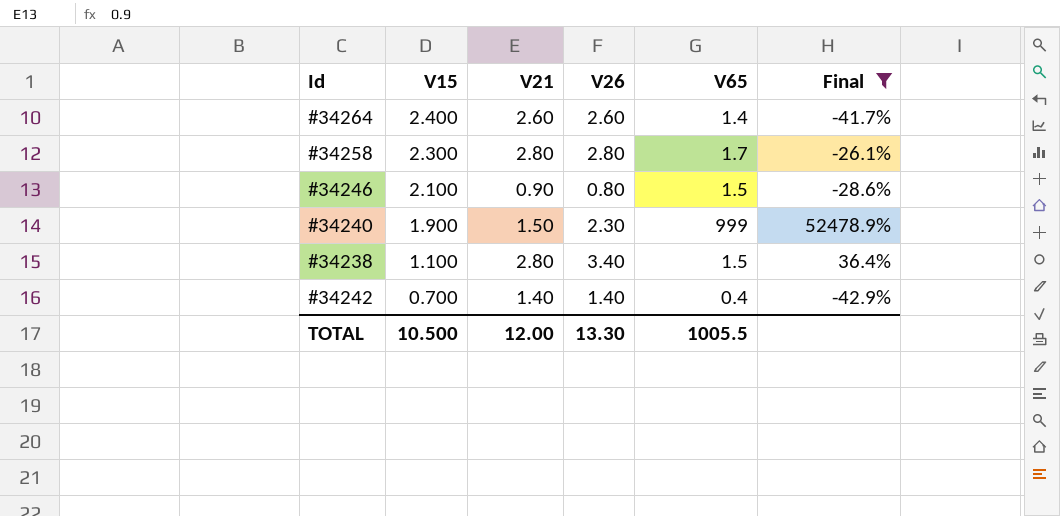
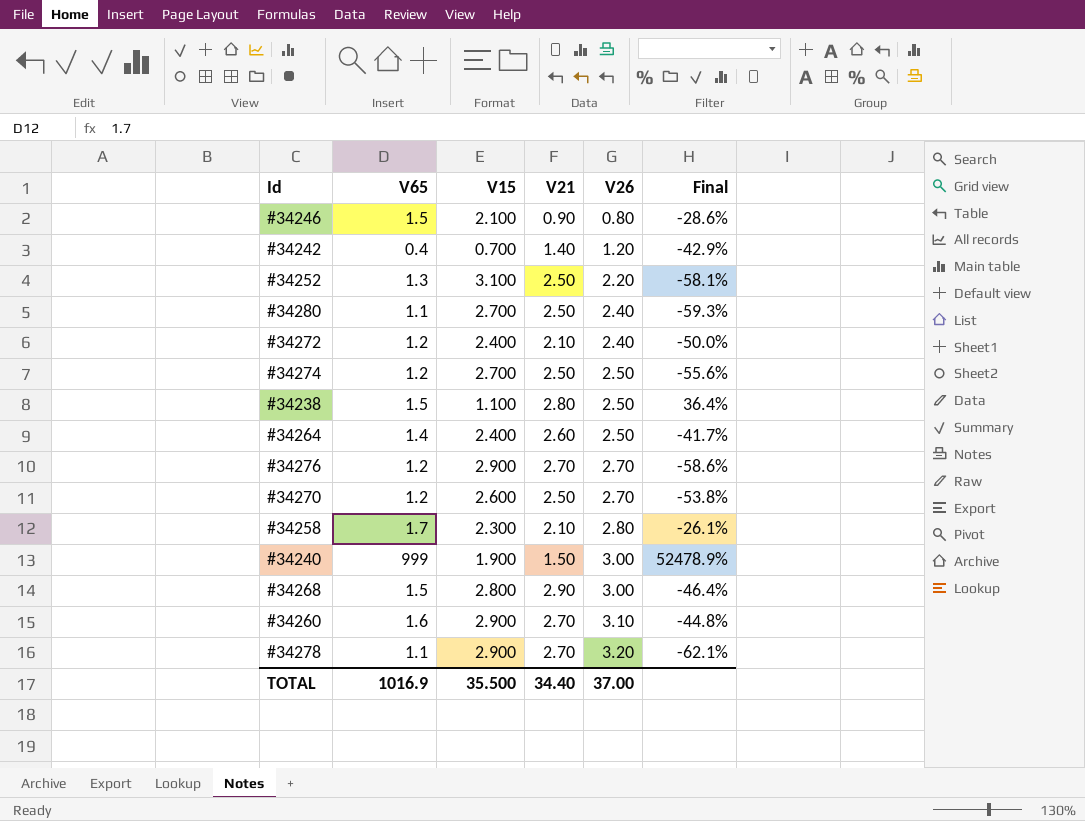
filter: Final >= -42.9% -> none
row order: V15 descending -> V26 ascending
column V65 | position: 5 -> 2
#34242 | V26: 1.40 -> 1.20
#34238 | V26: 3.40 -> 2.50
#34264 | V26: 2.60 -> 2.50
#34258 | V21: 2.80 -> 2.10
#34240 | V26: 2.30 -> 3.00
TOTAL | V65: 1005.5 -> 1016.9
TOTAL | V15: 10.500 -> 35.500
TOTAL | V21: 12.00 -> 34.40
TOTAL | V26: 13.30 -> 37.00

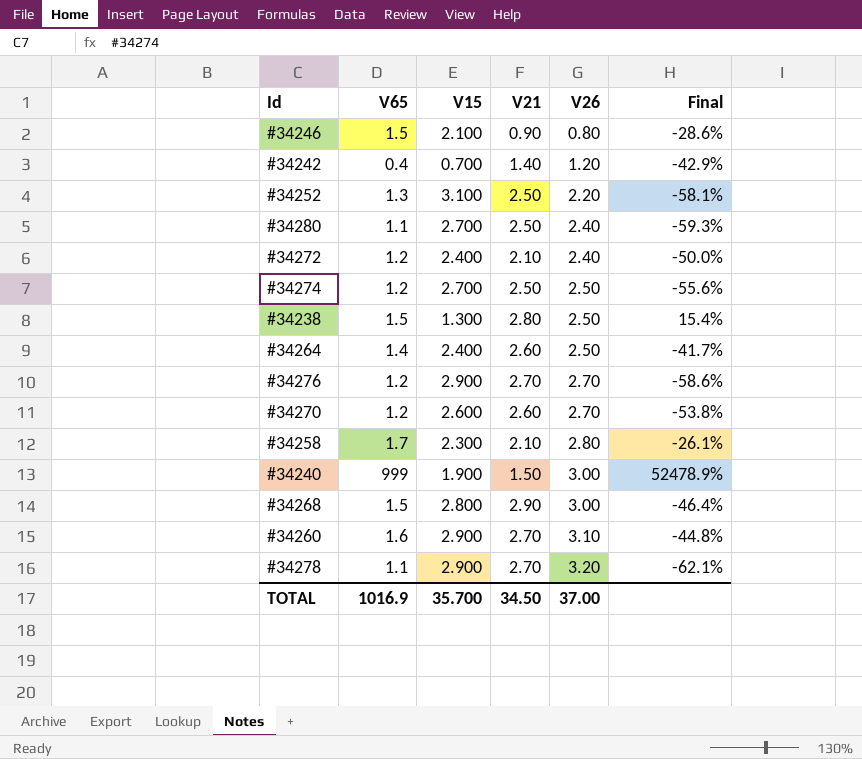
#34238 | V15: 1.100 -> 1.300
#34238 | Final: 36.4% -> 15.4%
#34270 | V21: 2.50 -> 2.60
TOTAL | V15: 35.500 -> 35.700
TOTAL | V21: 34.40 -> 34.50

